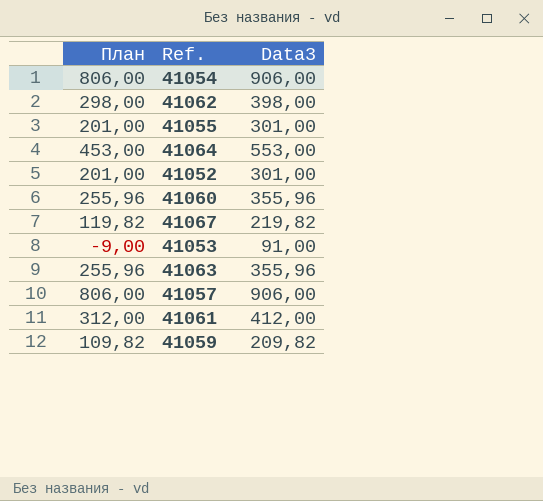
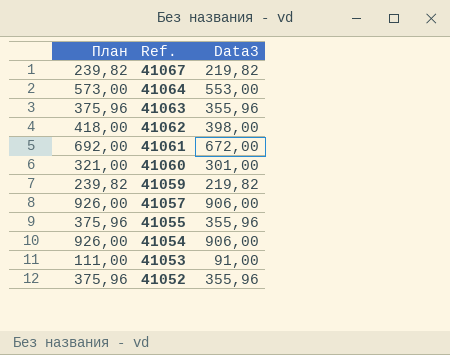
row order: none -> Ref. descending
column План | formula: [Data3] - 100 -> [Data3] + 20
41061 | Data3: 412,00 -> 672,00
41060 | Data3: 355,96 -> 301,00
41059 | Data3: 209,82 -> 219,82
41055 | Data3: 301,00 -> 355,96
41052 | Data3: 301,00 -> 355,96

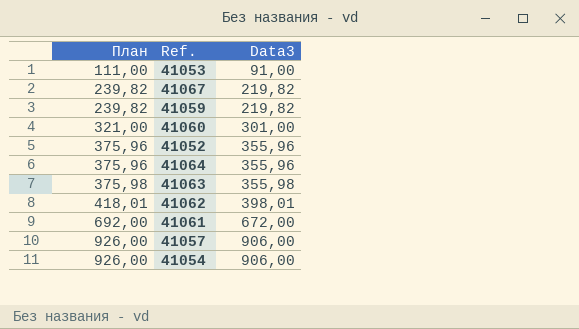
row order: Ref. descending -> План ascending
row 41055: 375,96 | 355,96 -> none
41064 | План: 573,00 -> 375,96
41064 | Data3: 553,00 -> 355,96
41063 | План: 375,96 -> 375,98
41063 | Data3: 355,96 -> 355,98
41062 | План: 418,00 -> 418,01
41062 | Data3: 398,00 -> 398,01

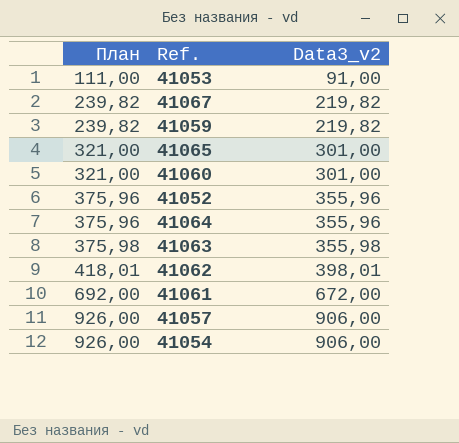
column name: Data3 -> Data3_v2
row 41065: none -> 321,00 | 301,00

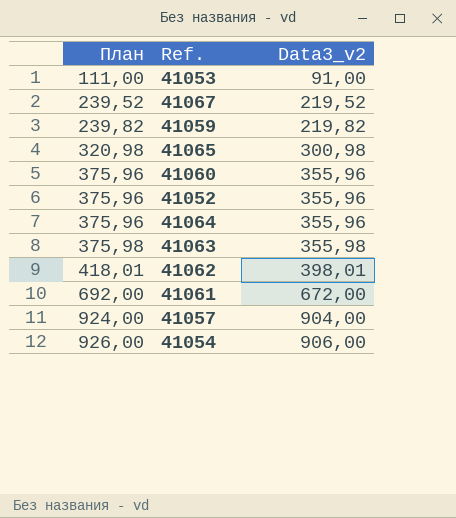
41067 | План: 239,82 -> 239,52
41067 | Data3_v2: 219,82 -> 219,52
41065 | План: 321,00 -> 320,98
41065 | Data3_v2: 301,00 -> 300,98
41060 | План: 321,00 -> 375,96
41060 | Data3_v2: 301,00 -> 355,96
41057 | План: 926,00 -> 924,00
41057 | Data3_v2: 906,00 -> 904,00

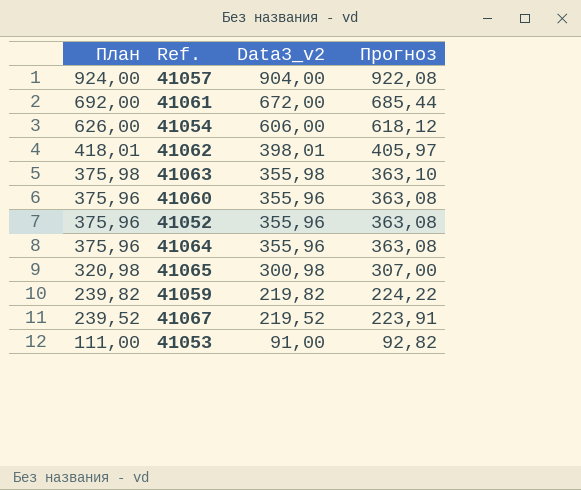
row order: План ascending -> План descending
column Прогноз | formula: none -> [Data3_v2] * 1,02
41054 | План: 926,00 -> 626,00
41054 | Data3_v2: 906,00 -> 606,00

